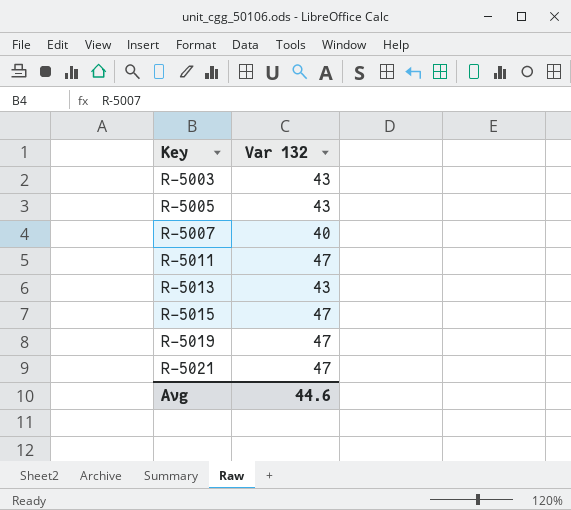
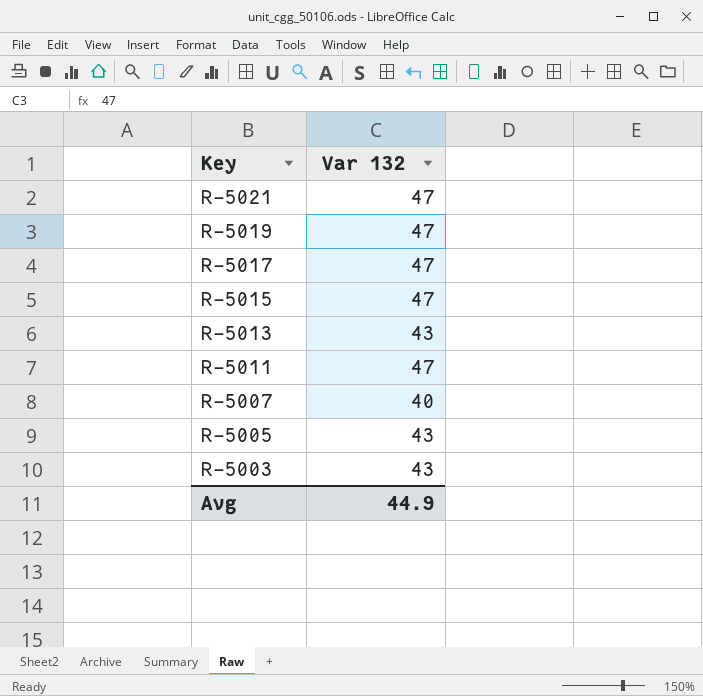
row order: Key ascending -> Key descending
row R-5017: none -> 47
Avg | Var 132: 44.6 -> 44.9

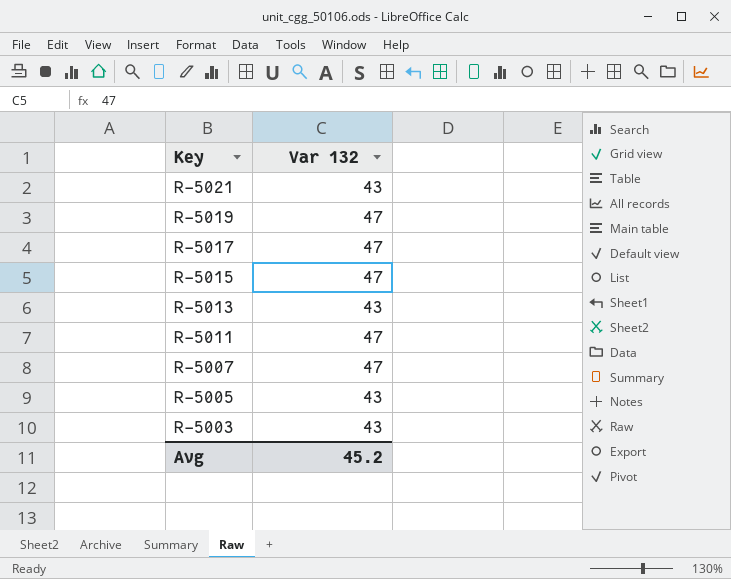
R-5021 | Var 132: 47 -> 43
R-5007 | Var 132: 40 -> 47
Avg | Var 132: 44.9 -> 45.2

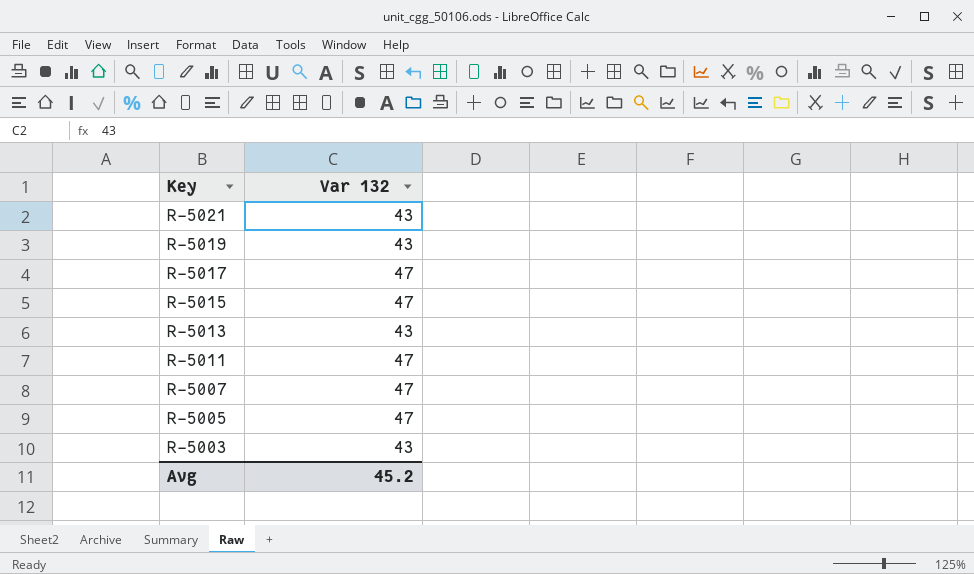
R-5019 | Var 132: 47 -> 43
R-5005 | Var 132: 43 -> 47

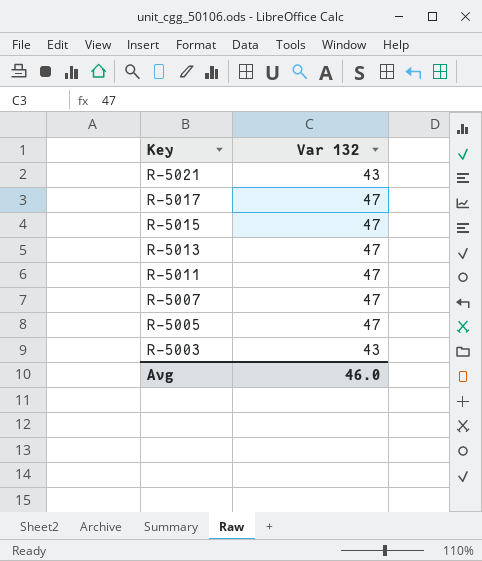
row R-5019: 43 -> none
R-5013 | Var 132: 43 -> 47
Avg | Var 132: 45.2 -> 46.0

